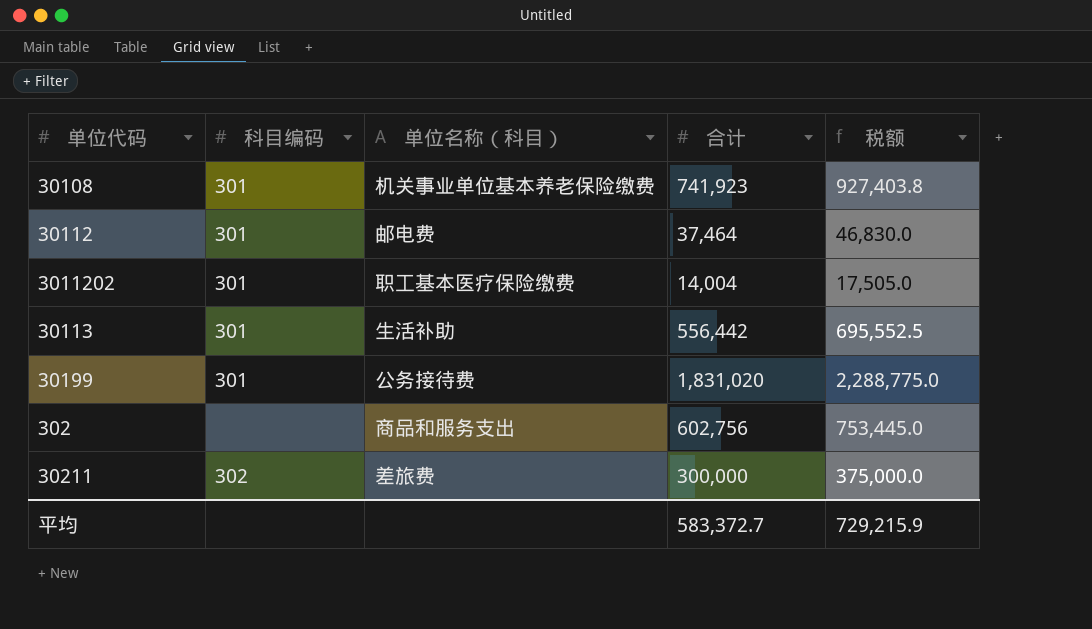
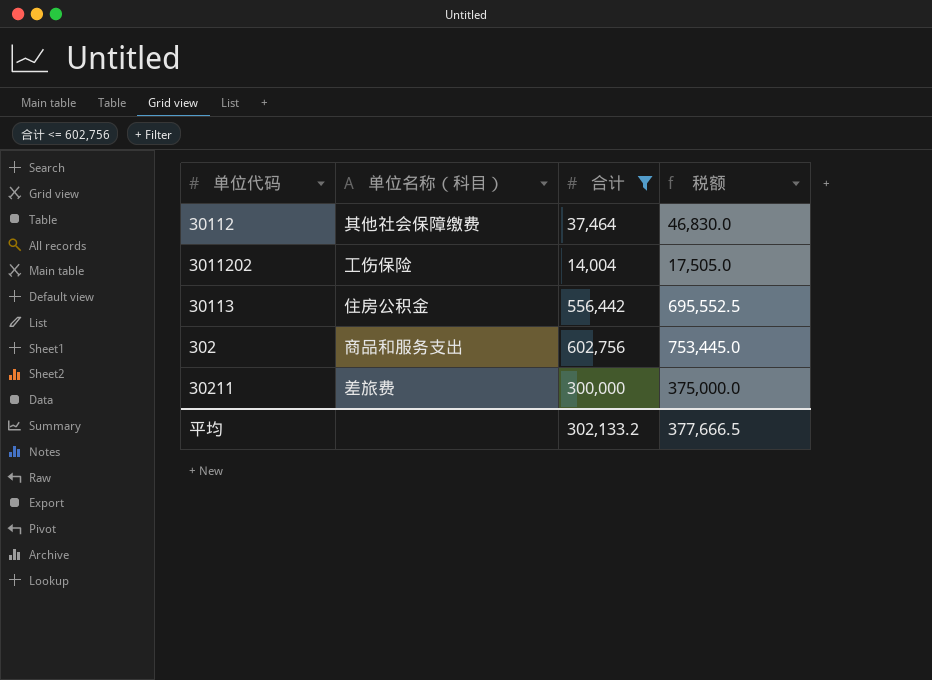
filter: none -> 合计 <= 602,756
column 科目编码 | position: 2 -> none
30112 | 单位名称（科目）: 邮电费 -> 其他社会保障缴费
3011202 | 单位名称（科目）: 职工基本医疗保险缴费 -> 工伤保险
30113 | 单位名称（科目）: 生活补助 -> 住房公积金
平均 | 合计: 583,372.7 -> 302,133.2
平均 | 税额: 729,215.9 -> 377,666.5

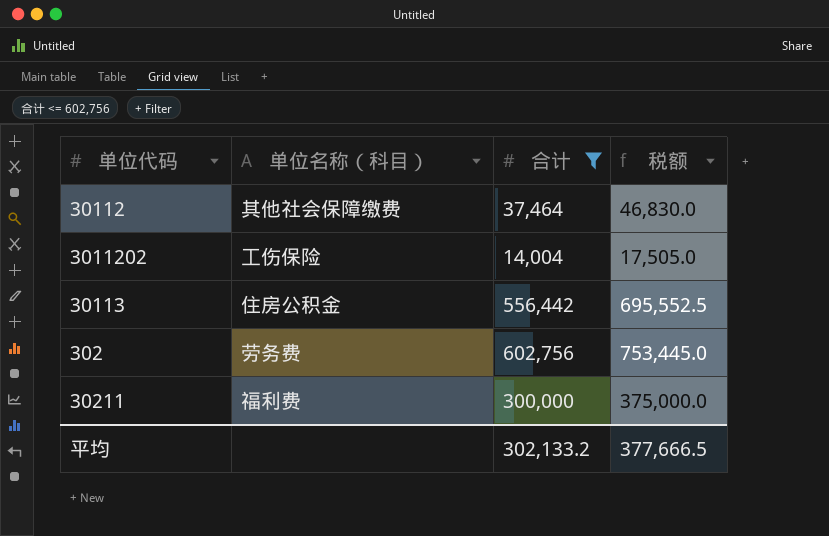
302 | 单位名称（科目）: 商品和服务支出 -> 劳务费
30211 | 单位名称（科目）: 差旅费 -> 福利费

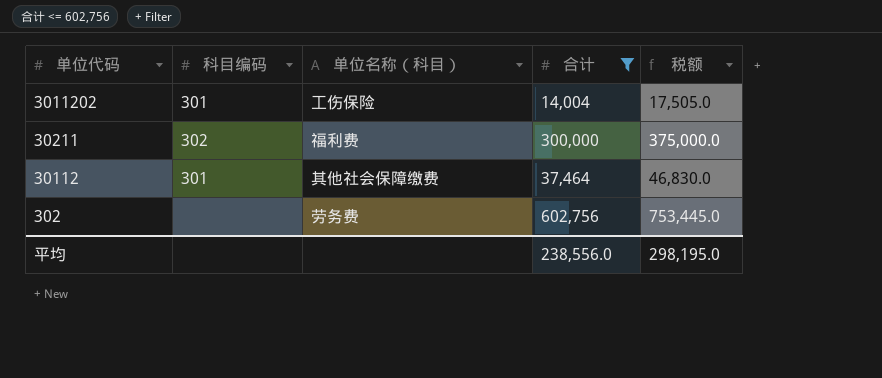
row order: none -> 单位代码 descending
column 科目编码 | position: none -> 2
row 30113: 住房公积金 | 556,442 | 695,552.5 -> none
平均 | 合计: 302,133.2 -> 238,556.0
平均 | 税额: 377,666.5 -> 298,195.0

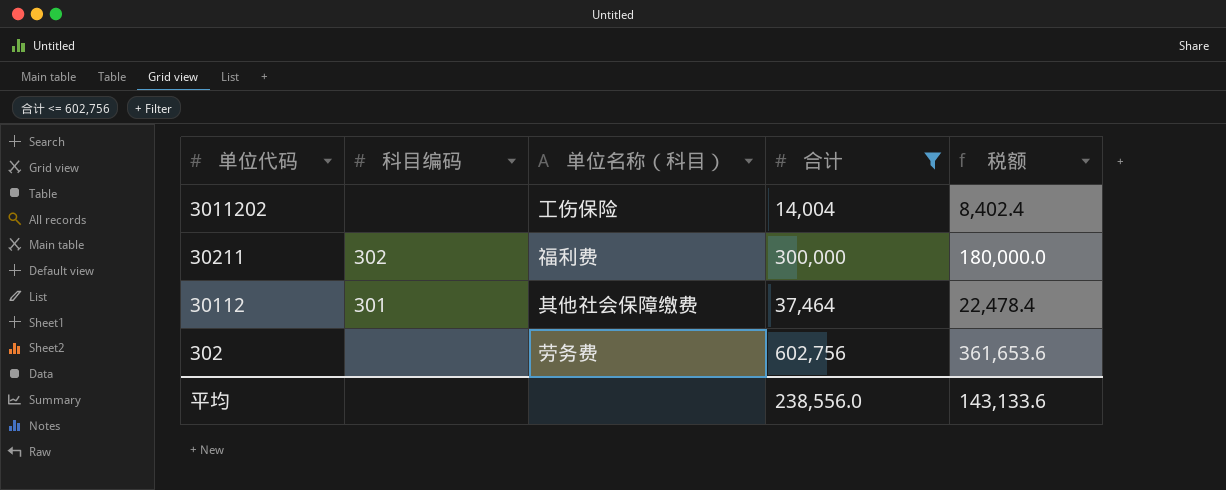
column 税额 | formula: [合计] * 1.25 -> [合计] * 0.6
3011202 | 科目编码: 301 -> none
平均 | 税额: 298,195.0 -> 143,133.6

